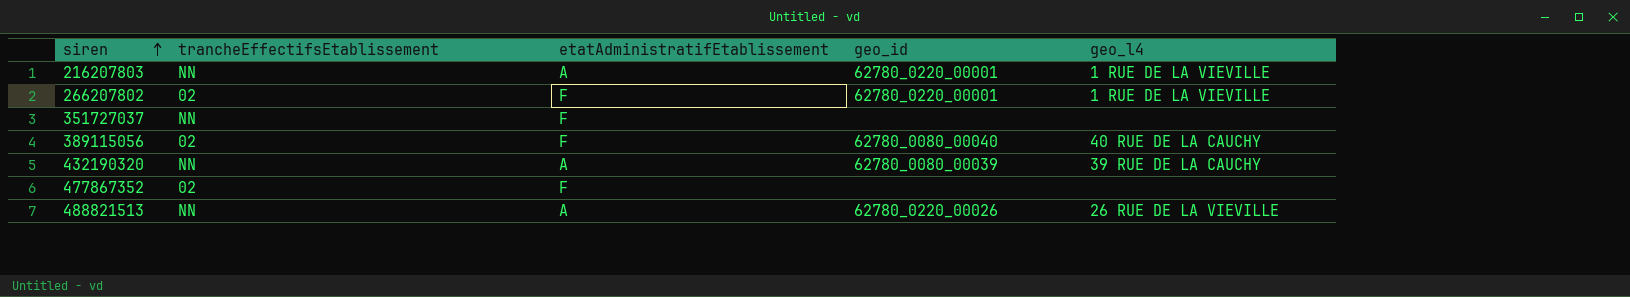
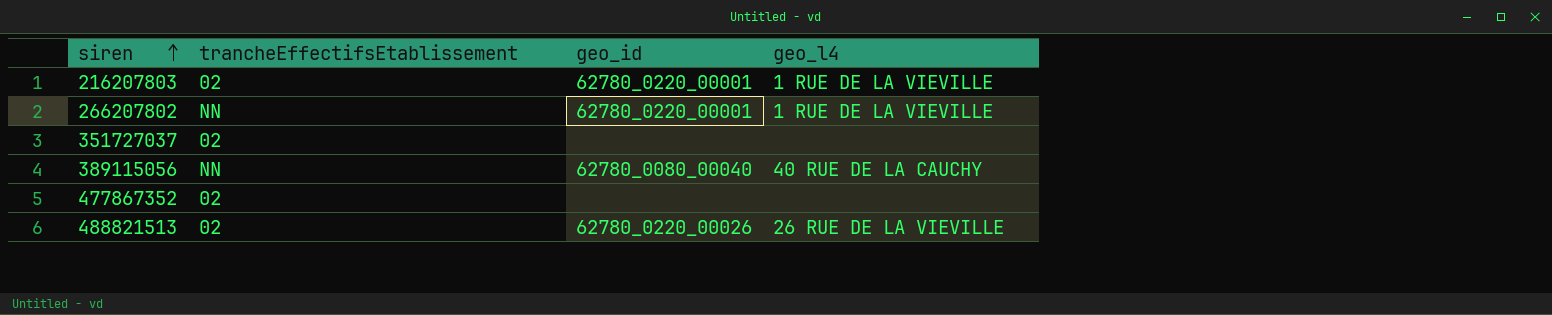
column etatAdministratifEtablissement | position: 3 -> none
row 432190320: NN | A | 62780_0080_00039 | 39 RUE DE LA CAUCHY -> none
216207803 | trancheEffectifsEtablissement: NN -> 02
266207802 | trancheEffectifsEtablissement: 02 -> NN
351727037 | trancheEffectifsEtablissement: NN -> 02
389115056 | trancheEffectifsEtablissement: 02 -> NN
488821513 | trancheEffectifsEtablissement: NN -> 02

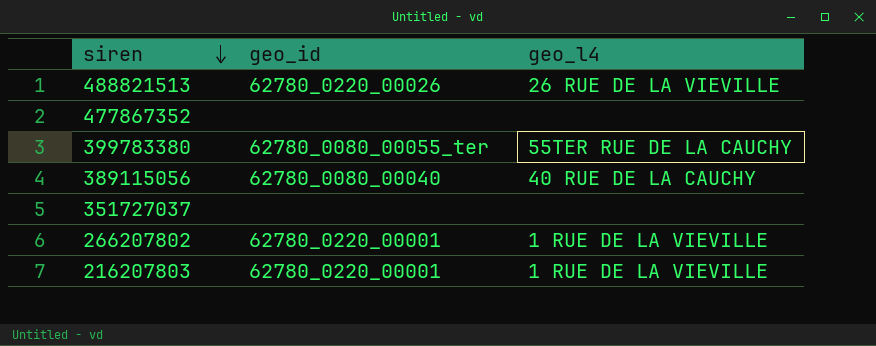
row order: siren ascending -> siren descending
column trancheEffectifsEtablissement | position: 2 -> none
row 399783380: none -> 62780_0080_00055_ter | 55TER RUE DE LA CAUCHY

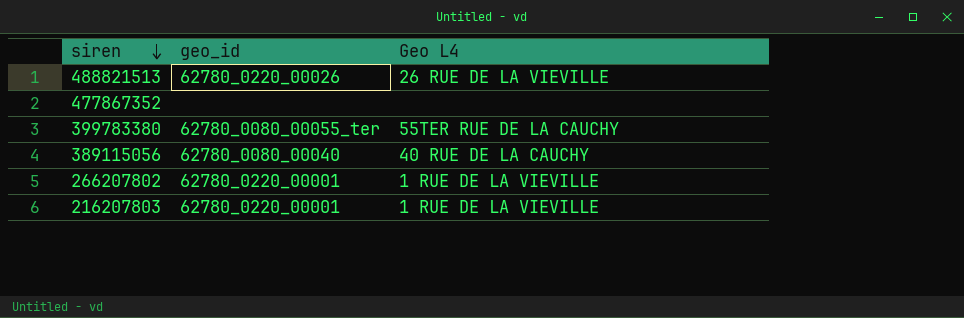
column name: geo_l4 -> Geo L4
row 351727037: none | none -> none

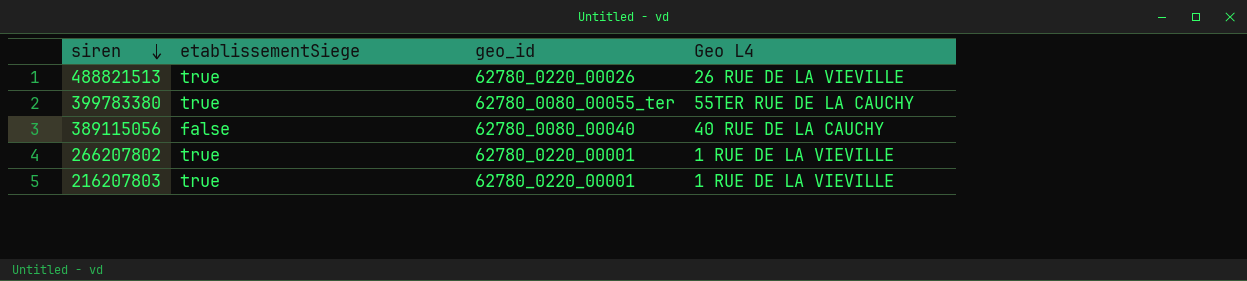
column etablissementSiege | position: none -> 2
row 477867352: none | none -> none

